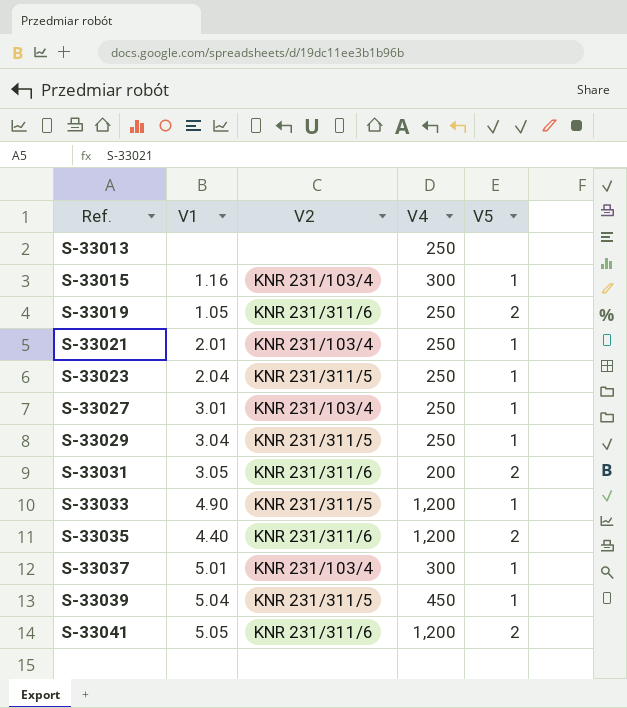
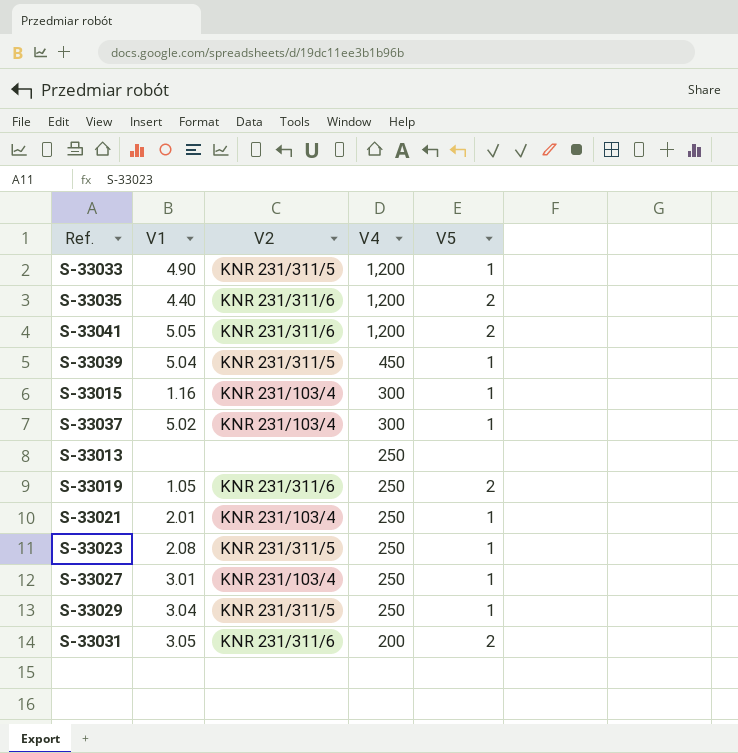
row order: Ref. ascending -> V4 descending
S-33037 | V1: 5.01 -> 5.02
S-33023 | V1: 2.04 -> 2.08

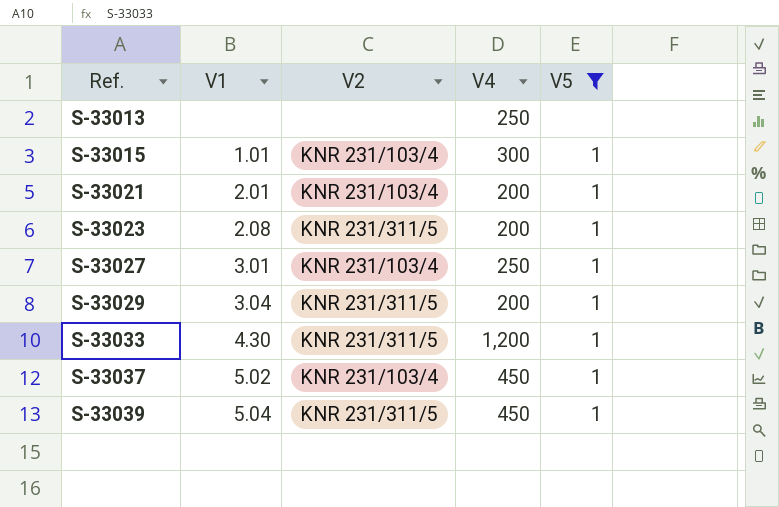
filter: none -> V5 != 2
row order: V4 descending -> Ref. ascending
S-33015 | V1: 1.16 -> 1.01
S-33021 | V4: 250 -> 200
S-33023 | V4: 250 -> 200
S-33029 | V4: 250 -> 200
S-33033 | V1: 4.90 -> 4.30
S-33037 | V4: 300 -> 450

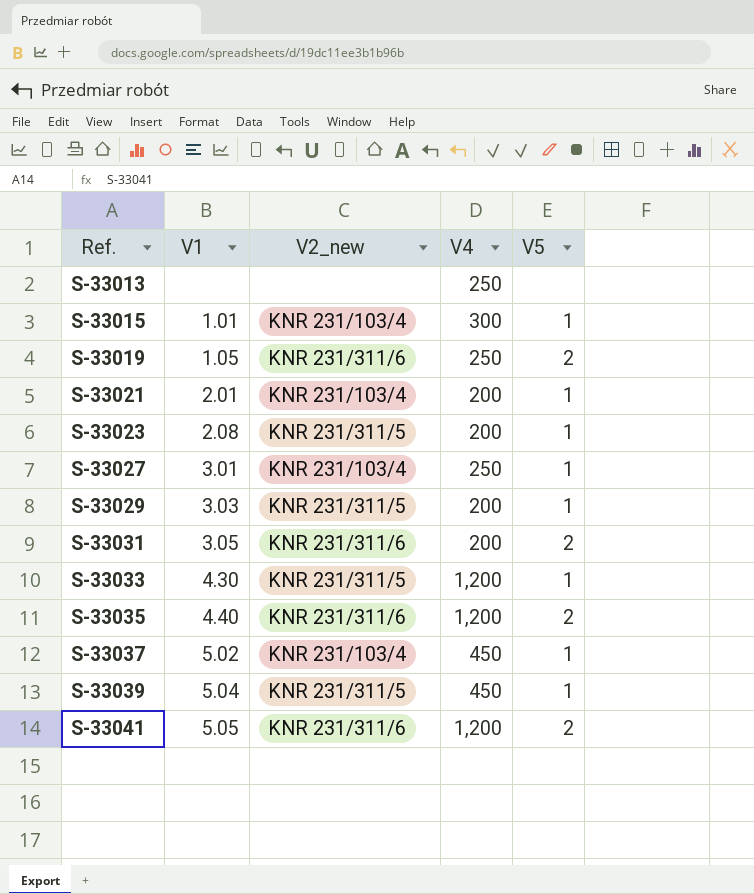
filter: V5 != 2 -> none
column name: V2 -> V2_new
S-33029 | V1: 3.04 -> 3.03

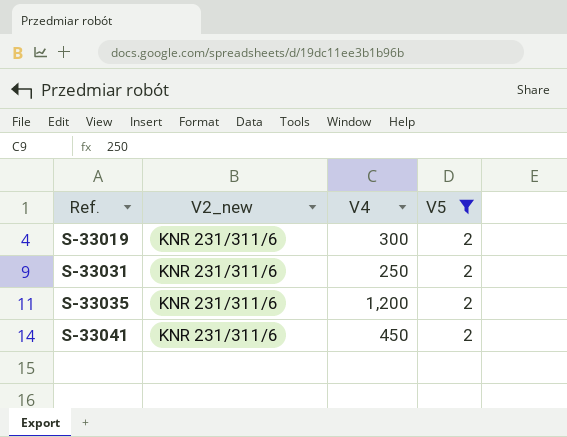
filter: none -> V5 = 2
column V1 | position: 2 -> none
S-33019 | V4: 250 -> 300
S-33031 | V4: 200 -> 250
S-33041 | V4: 1,200 -> 450

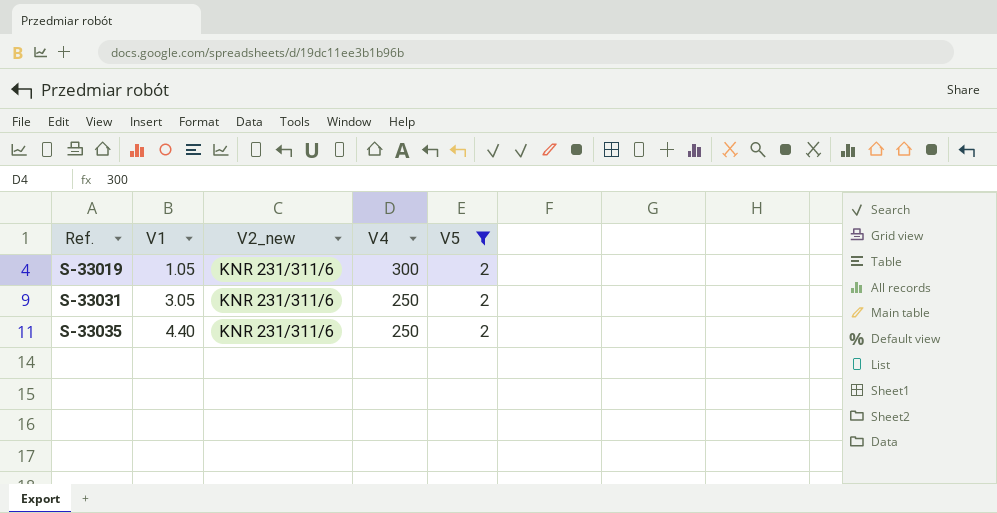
column V1 | position: none -> 2
row S-33041: KNR 231/311/6 | 450 | 2 -> none
S-33035 | V4: 1,200 -> 250

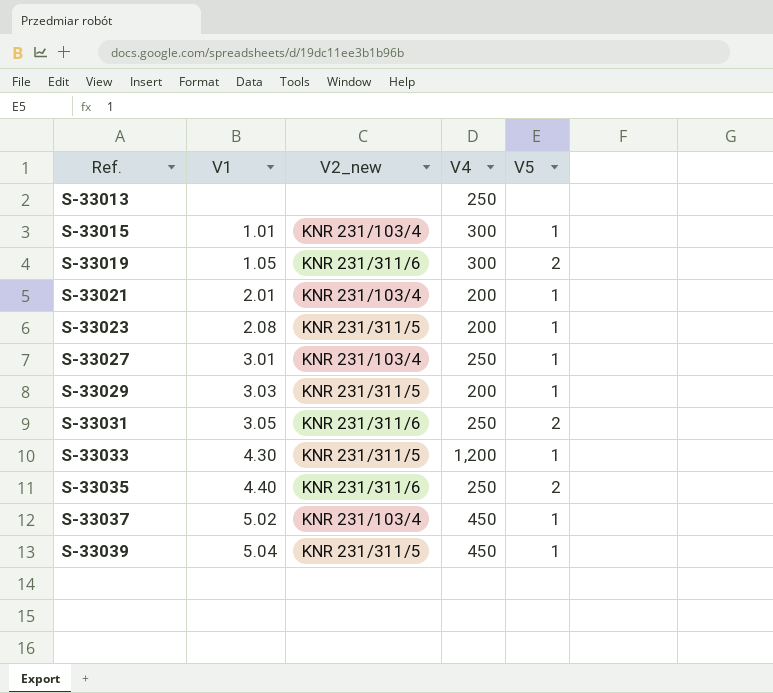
filter: V5 = 2 -> none

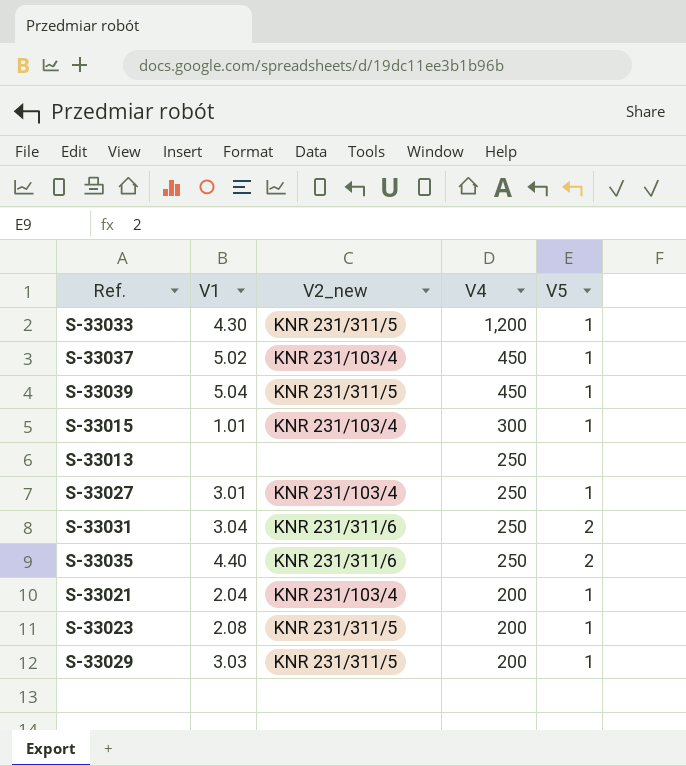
row order: Ref. ascending -> V4 descending
row S-33019: 1.05 | KNR 231/311/6 | 300 | 2 -> none
S-33031 | V1: 3.05 -> 3.04
S-33021 | V1: 2.01 -> 2.04

